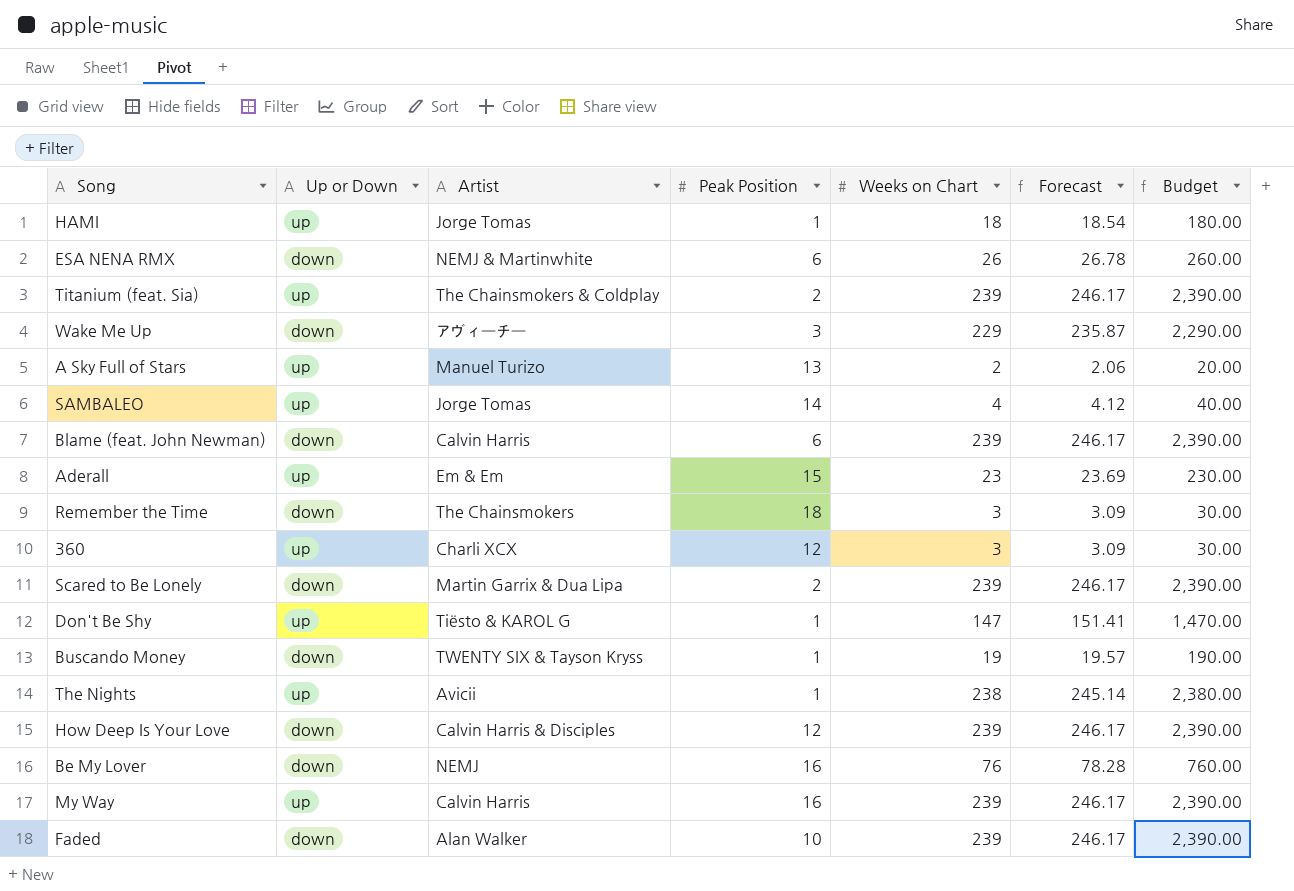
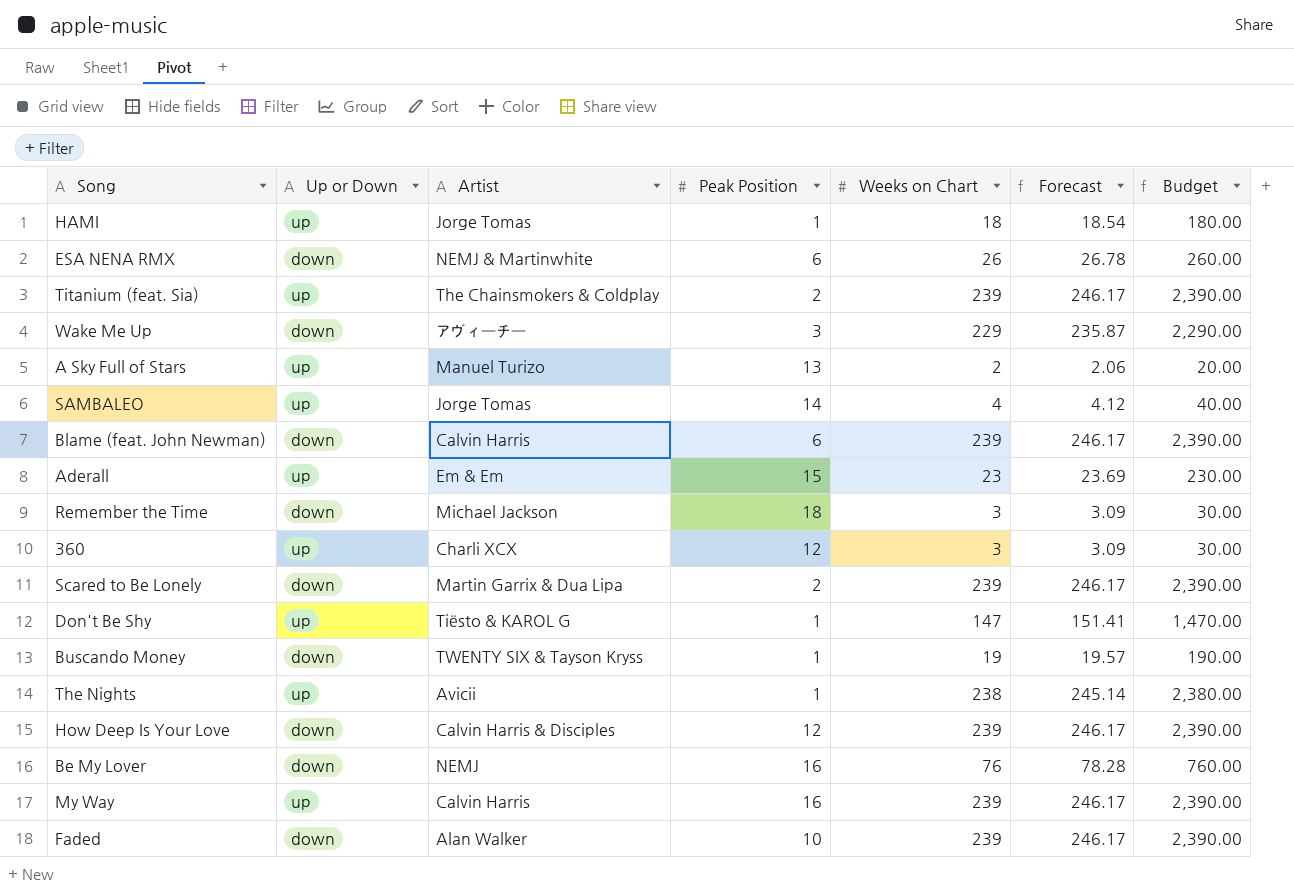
Remember the Time | Artist: The Chainsmokers -> Michael Jackson

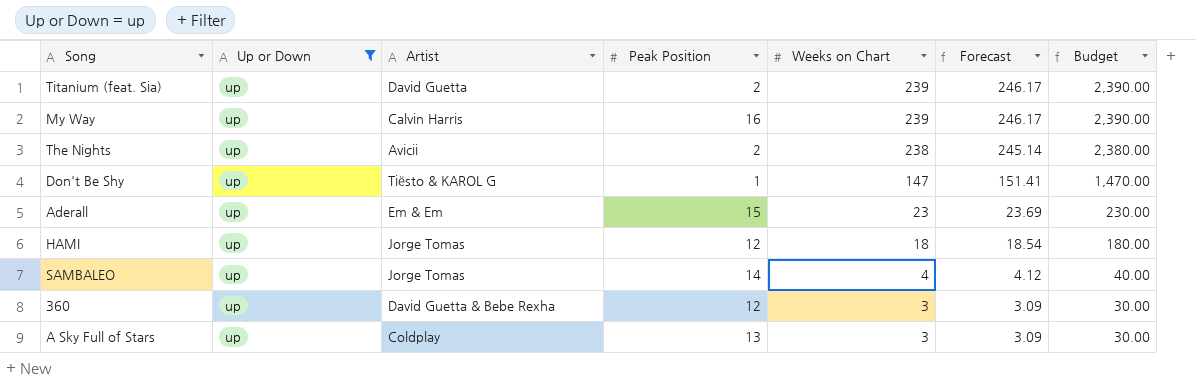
filter: none -> Up or Down = up
row order: none -> Weeks on Chart descending
Titanium (feat. Sia) | Artist: The Chainsmokers & Coldplay -> David Guetta
The Nights | Peak Position: 1 -> 2
HAMI | Peak Position: 1 -> 12
360 | Artist: Charli XCX -> David Guetta & Bebe Rexha
A Sky Full of Stars | Artist: Manuel Turizo -> Coldplay
A Sky Full of Stars | Weeks on Chart: 2 -> 3
A Sky Full of Stars | Forecast: 2.06 -> 3.09
A Sky Full of Stars | Budget: 20.00 -> 30.00

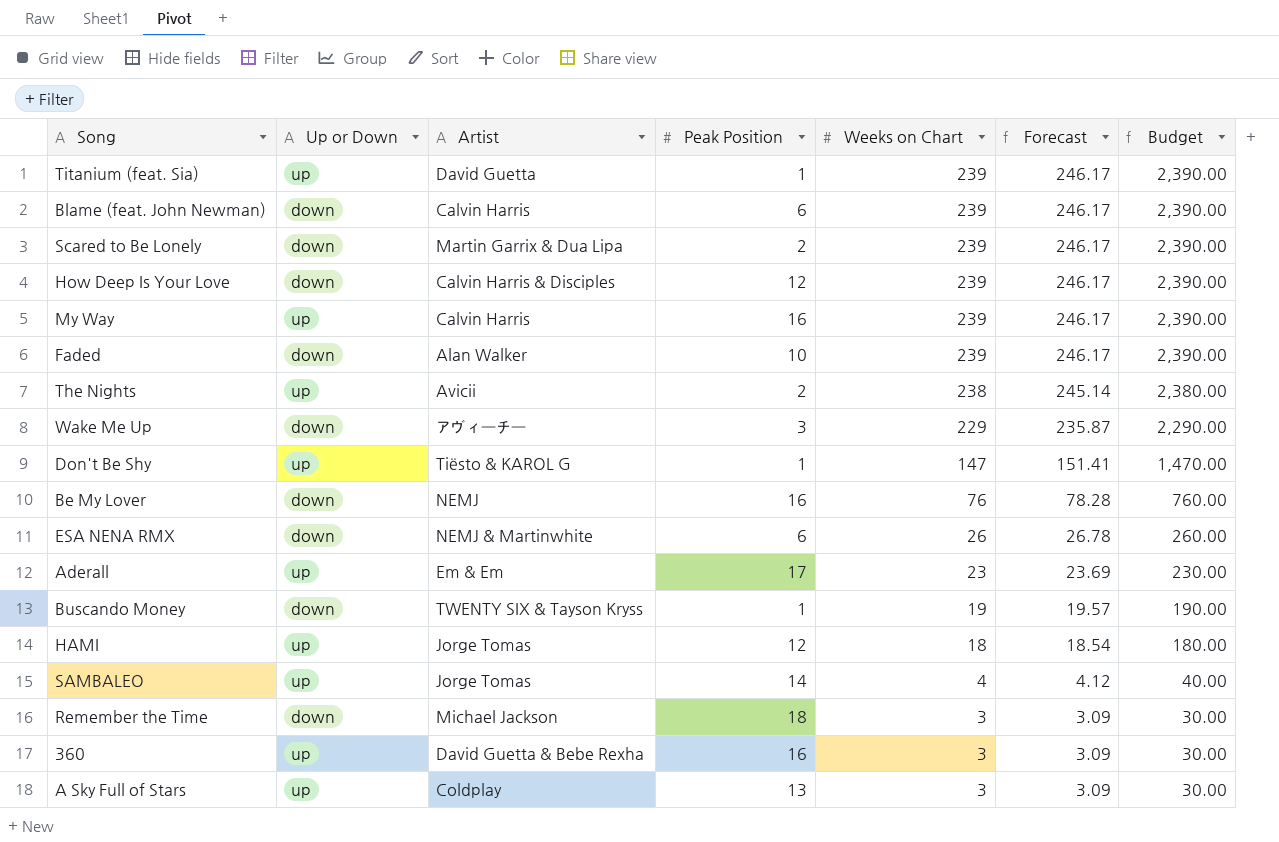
filter: Up or Down = up -> none
Titanium (feat. Sia) | Peak Position: 2 -> 1
Aderall | Peak Position: 15 -> 17
360 | Peak Position: 12 -> 16

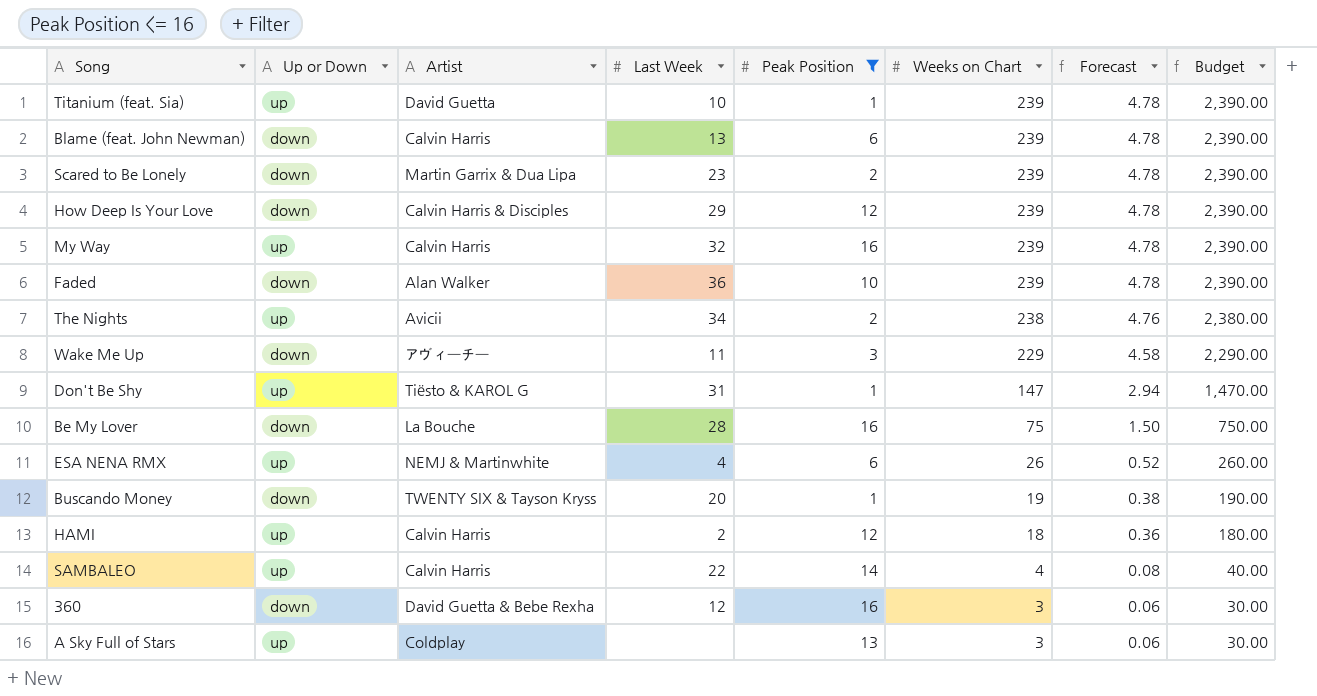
filter: none -> Peak Position <= 16
column Last Week | position: none -> 4
column Forecast | formula: [Weeks on Chart] * 1.03 -> [Weeks on Chart] * 0.02
Be My Lover | Artist: NEMJ -> La Bouche
Be My Lover | Weeks on Chart: 76 -> 75
Be My Lover | Budget: 760.00 -> 750.00
ESA NENA RMX | Up or Down: down -> up
HAMI | Artist: Jorge Tomas -> Calvin Harris
SAMBALEO | Artist: Jorge Tomas -> Calvin Harris
360 | Up or Down: up -> down

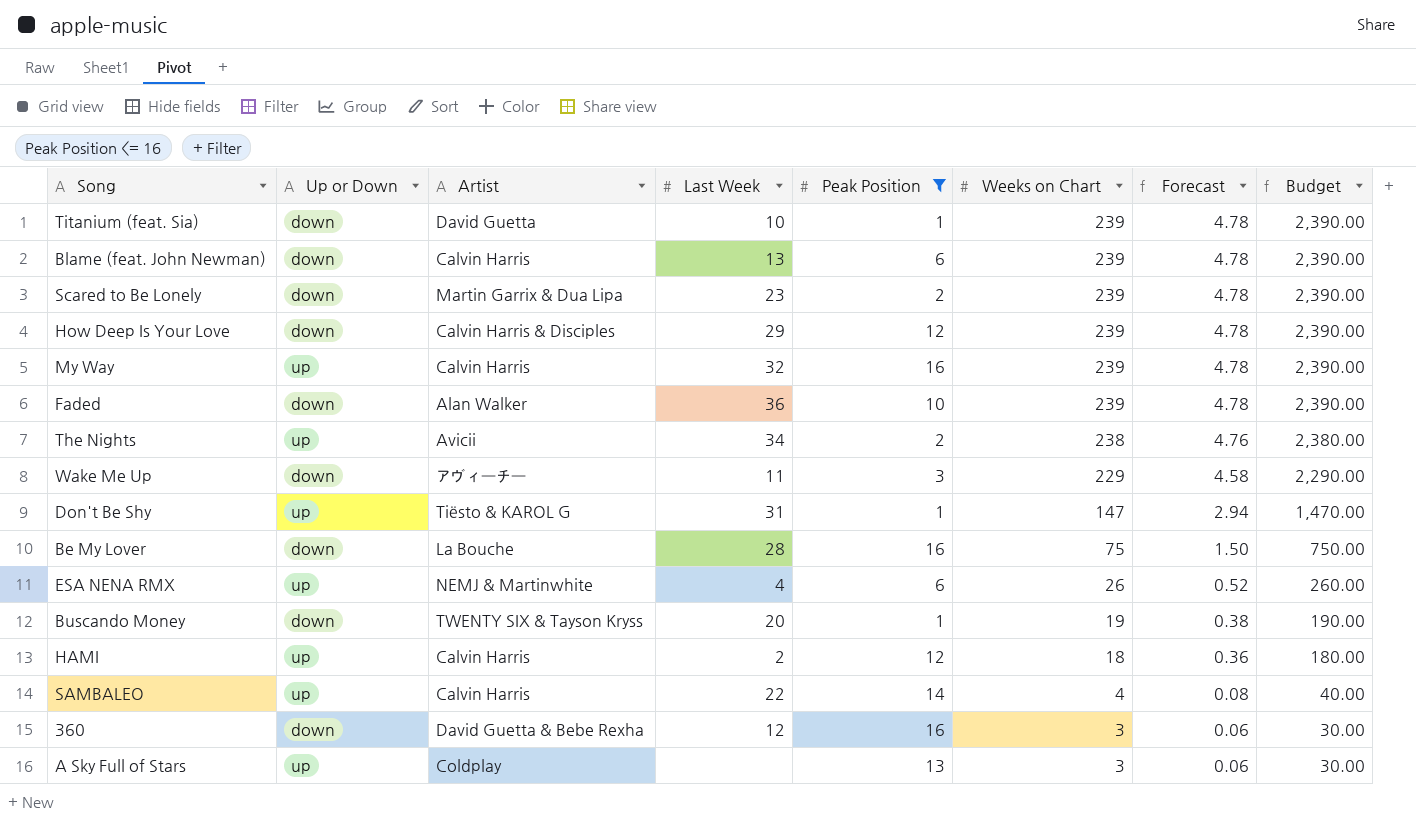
Titanium (feat. Sia) | Up or Down: up -> down

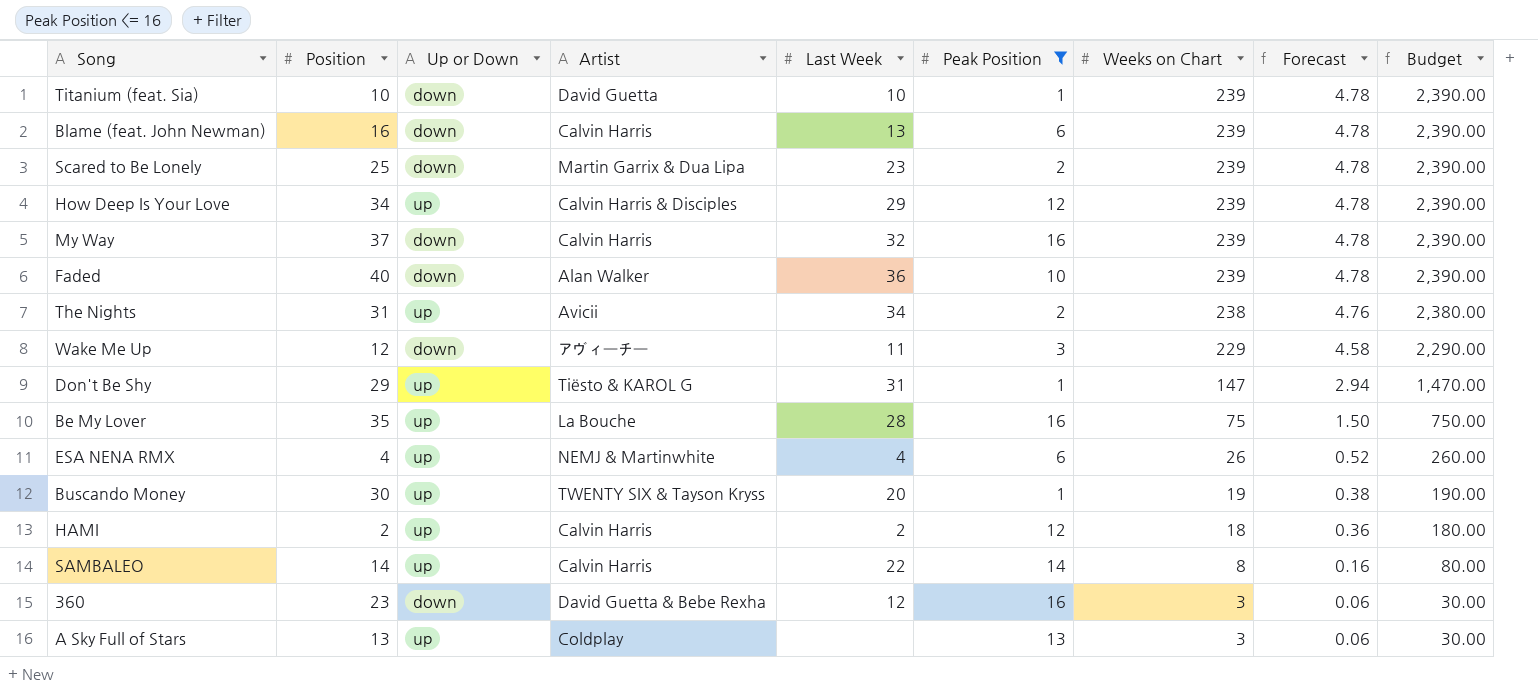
column Position | position: none -> 2
How Deep Is Your Love | Up or Down: down -> up
My Way | Up or Down: up -> down
Be My Lover | Up or Down: down -> up
Buscando Money | Up or Down: down -> up
SAMBALEO | Weeks on Chart: 4 -> 8
SAMBALEO | Forecast: 0.08 -> 0.16
SAMBALEO | Budget: 40.00 -> 80.00

